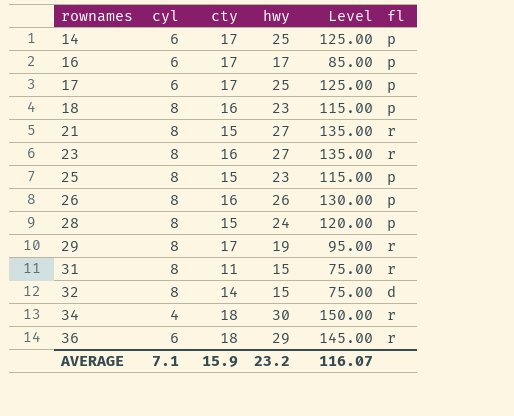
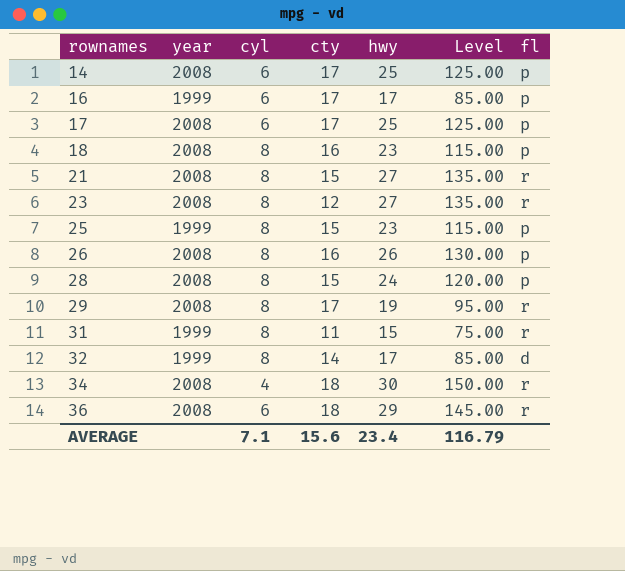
column year | position: none -> 2
23 | cty: 16 -> 12
32 | hwy: 15 -> 17
32 | Level: 75.00 -> 85.00
AVERAGE | cty: 15.9 -> 15.6
AVERAGE | hwy: 23.2 -> 23.4
AVERAGE | Level: 116.07 -> 116.79

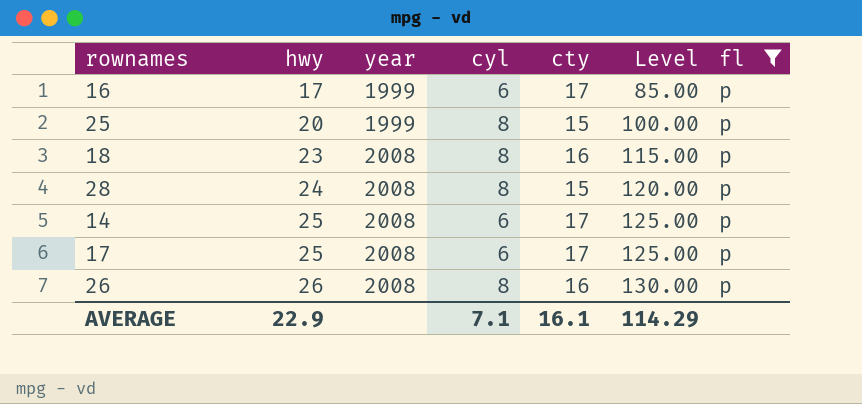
filter: none -> fl = p
row order: rownames ascending -> hwy ascending
column hwy | position: 5 -> 2
25 | hwy: 23 -> 20
25 | Level: 115.00 -> 100.00
AVERAGE | hwy: 23.4 -> 22.9
AVERAGE | cty: 15.6 -> 16.1
AVERAGE | Level: 116.79 -> 114.29

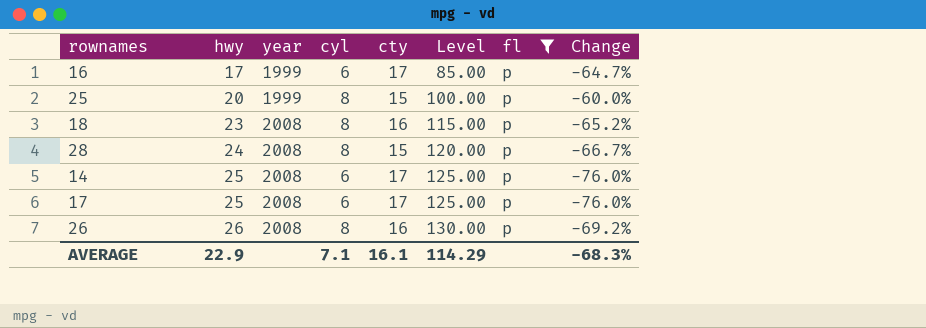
column Change | formula: none -> ([cyl] - [hwy]) / [hwy]

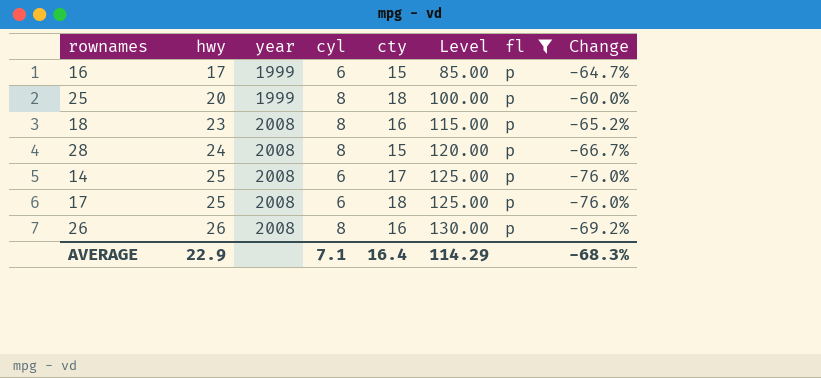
16 | cty: 17 -> 15
25 | cty: 15 -> 18
17 | cty: 17 -> 18
AVERAGE | cty: 16.1 -> 16.4

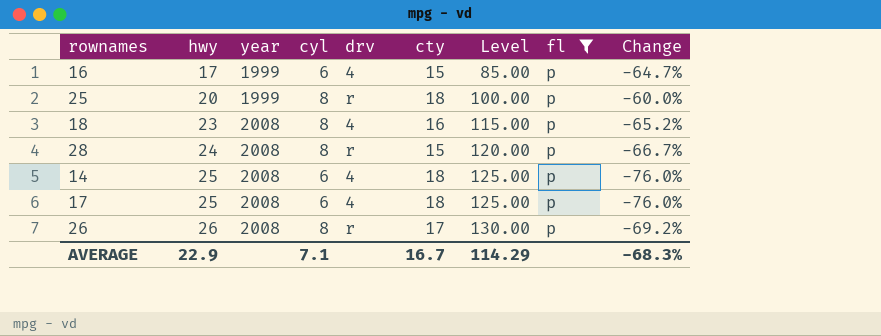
column drv | position: none -> 5
14 | cty: 17 -> 18
26 | cty: 16 -> 17
AVERAGE | cty: 16.4 -> 16.7

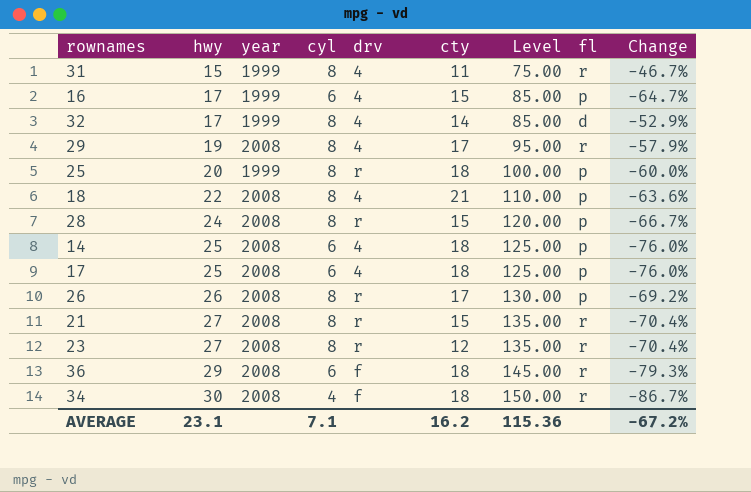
filter: fl = p -> none
18 | hwy: 23 -> 22
18 | cty: 16 -> 21
18 | Level: 115.00 -> 110.00
18 | Change: -65.2% -> -63.6%
AVERAGE | hwy: 22.9 -> 23.1
AVERAGE | cty: 16.7 -> 16.2
AVERAGE | Level: 114.29 -> 115.36
AVERAGE | Change: -68.3% -> -67.2%

